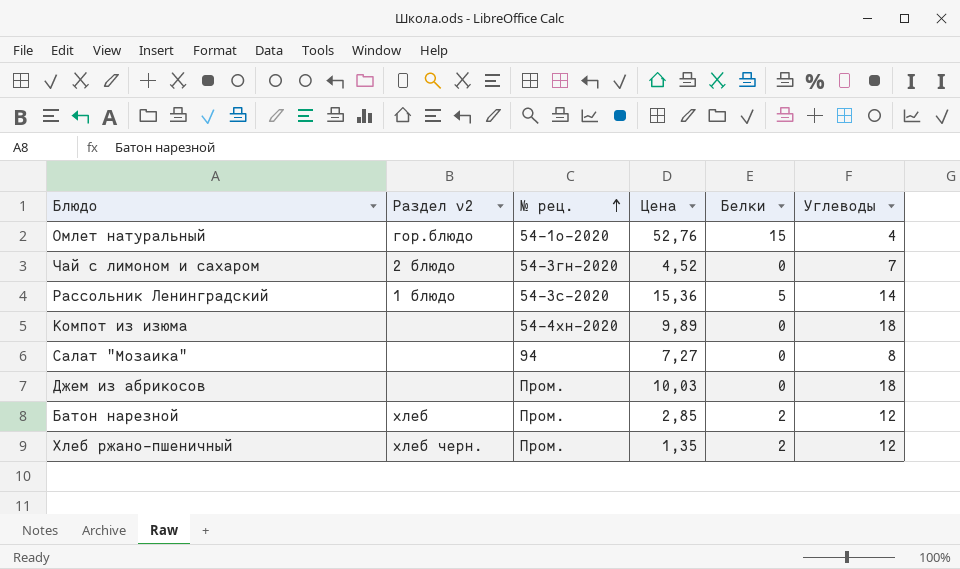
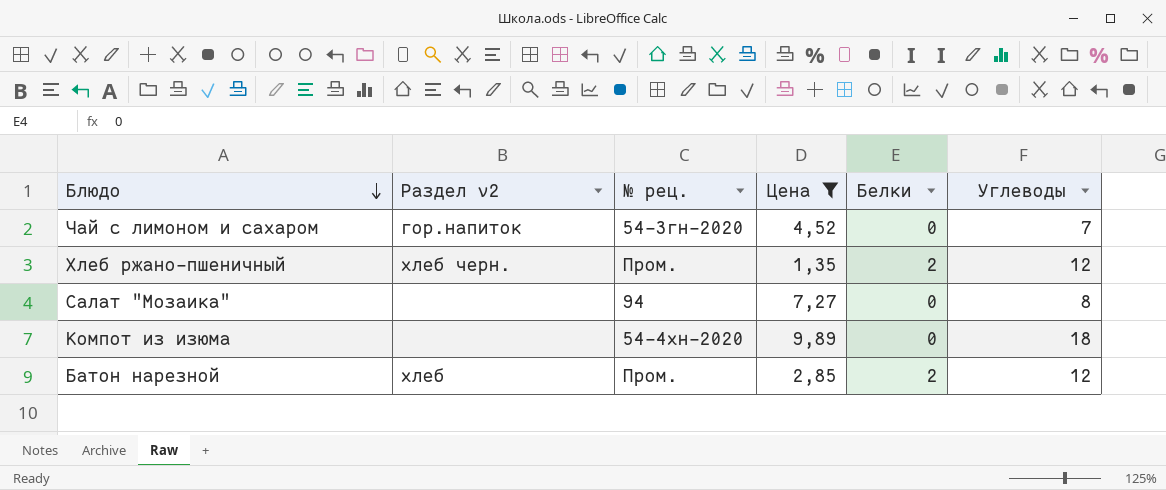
filter: none -> Цена <= 9,89
row order: № рец. ascending -> Блюдо descending
Чай с лимоном и сахаром | Раздел v2: 2 блюдо -> гор.напиток

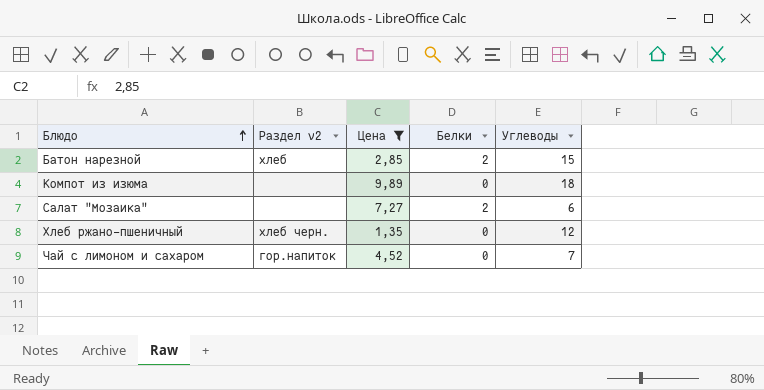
row order: Блюдо descending -> Блюдо ascending
column № рец. | position: 3 -> none
Батон нарезной | Углеводы: 12 -> 15
Салат "Мозаика" | Белки: 0 -> 2
Салат "Мозаика" | Углеводы: 8 -> 6
Хлеб ржано-пшеничный | Белки: 2 -> 0

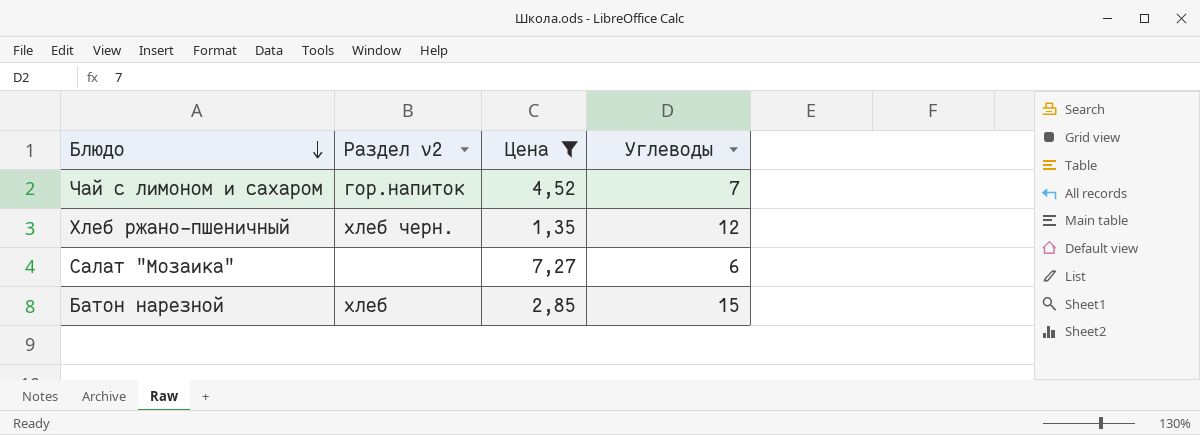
row order: Блюдо ascending -> Блюдо descending
column Белки | position: 4 -> none
row Компот из изюма: none | 9,89 | 0 | 18 -> none

